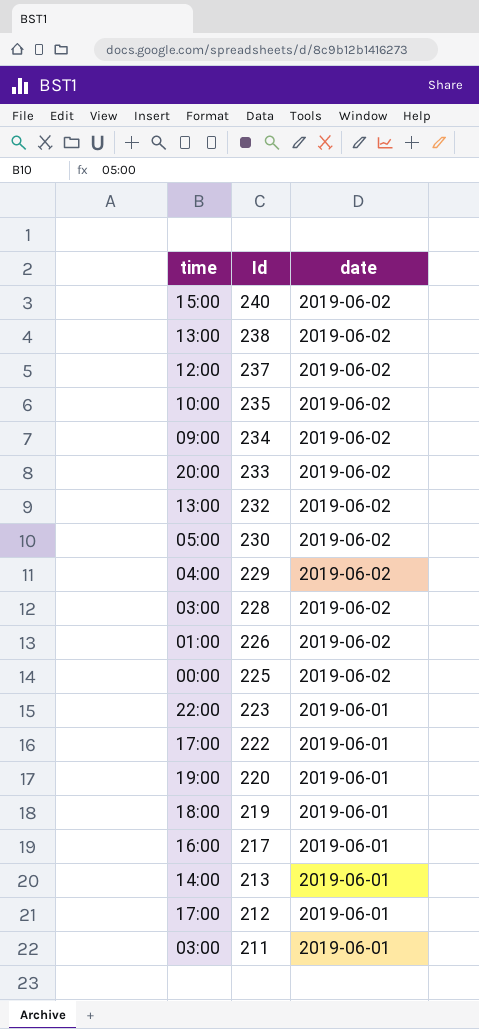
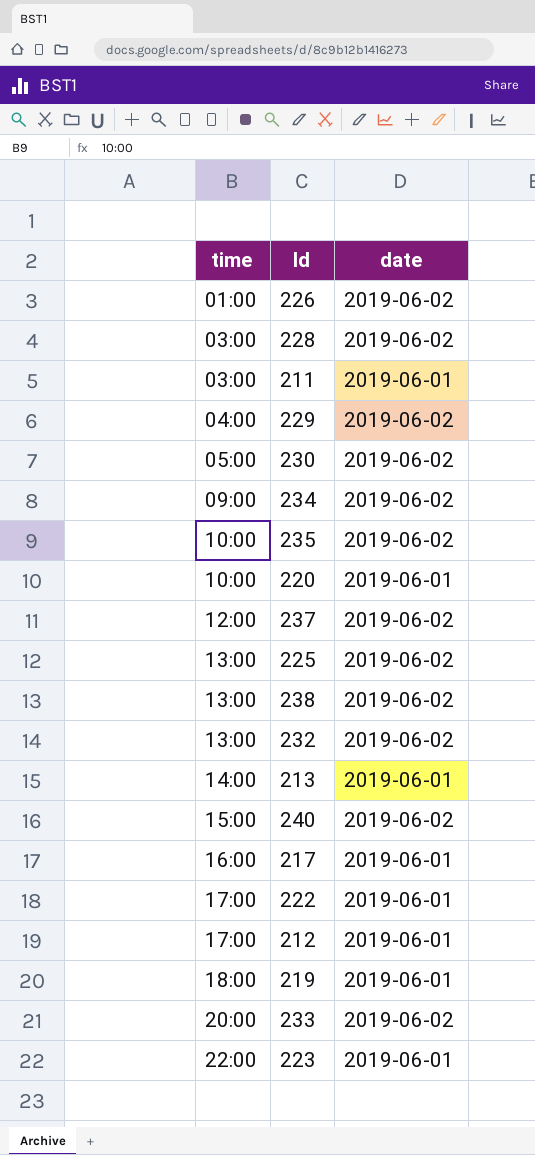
row order: Id descending -> time ascending
220 | time: 19:00 -> 10:00
225 | time: 00:00 -> 13:00

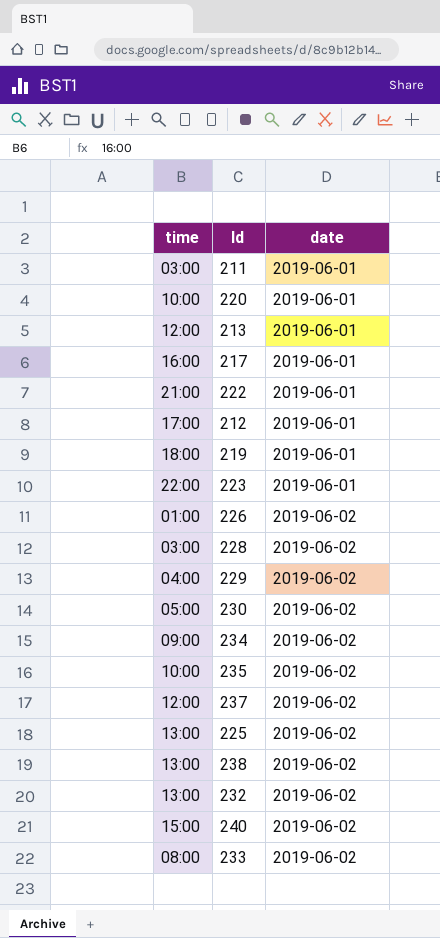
row order: time ascending -> date ascending
213 | time: 14:00 -> 12:00
222 | time: 17:00 -> 21:00
233 | time: 20:00 -> 08:00

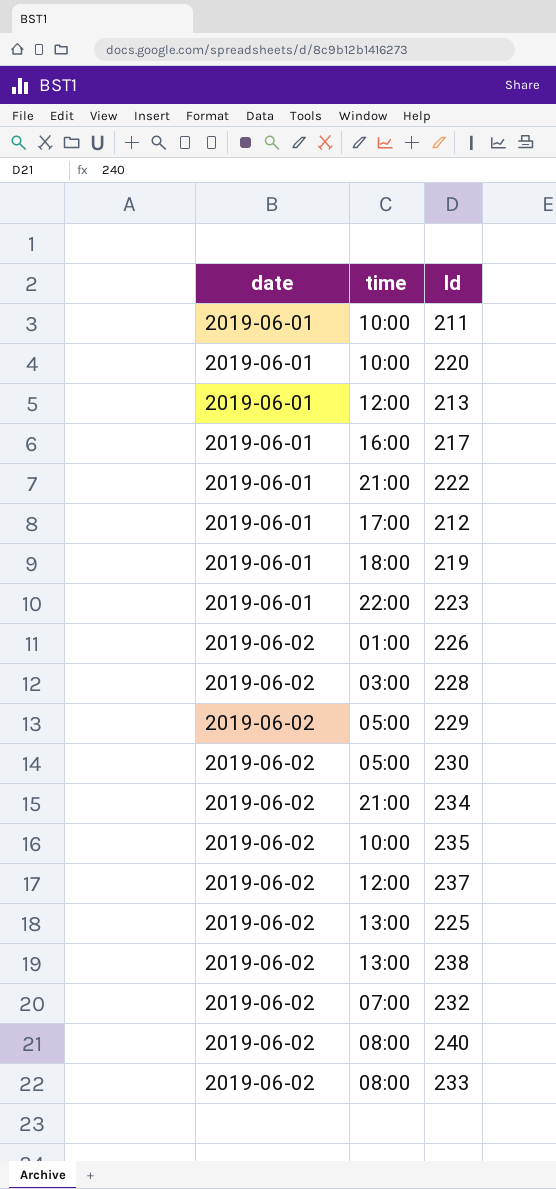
column date | position: 3 -> 1
211 | time: 03:00 -> 10:00
229 | time: 04:00 -> 05:00
234 | time: 09:00 -> 21:00
232 | time: 13:00 -> 07:00
240 | time: 15:00 -> 08:00

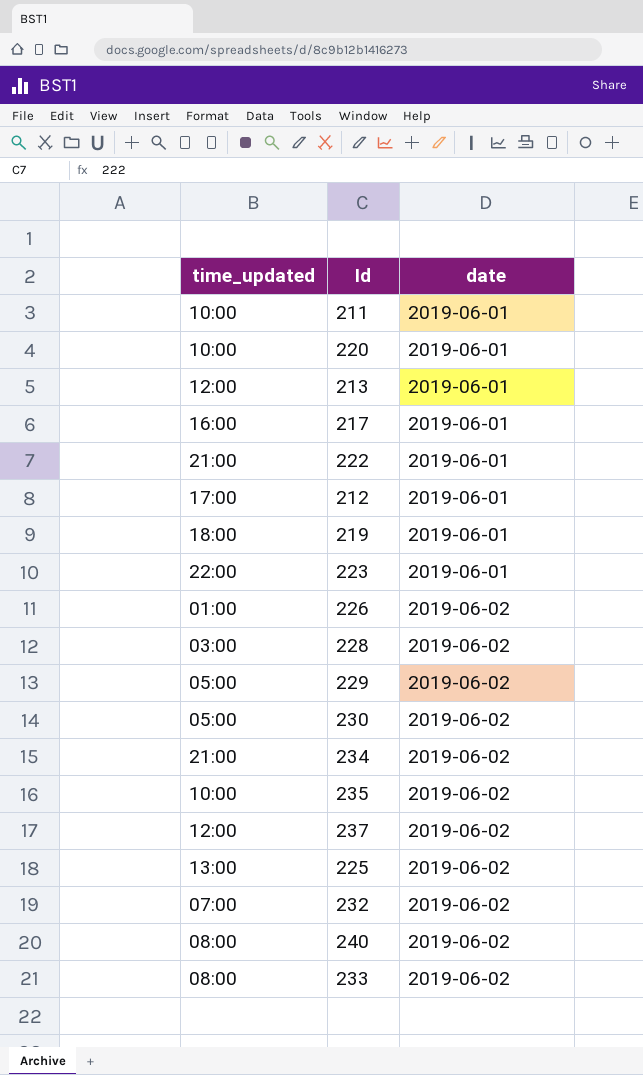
column name: time -> time_updated
column date | position: 1 -> 3
row 238: 2019-06-02 | 13:00 -> none

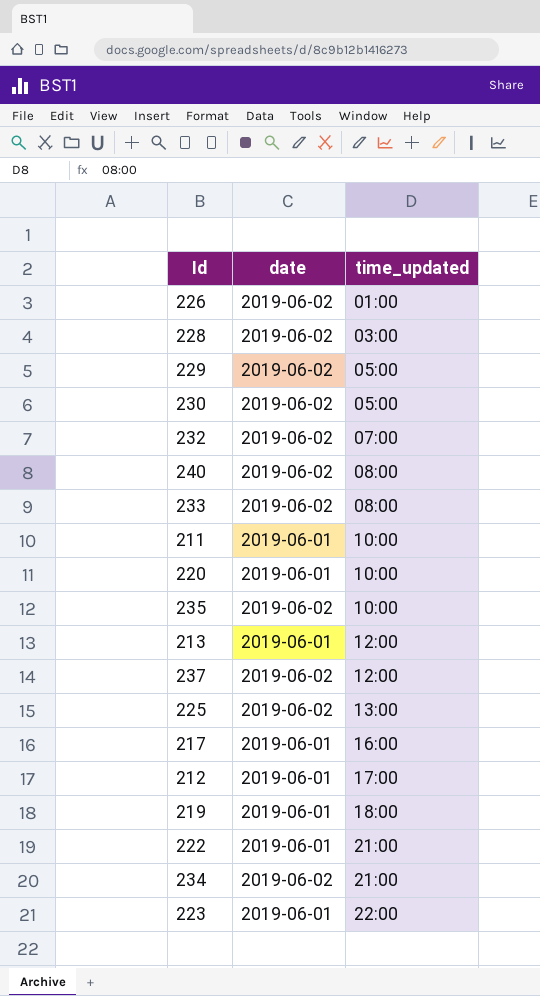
row order: date ascending -> time_updated ascending
column time_updated | position: 1 -> 3

